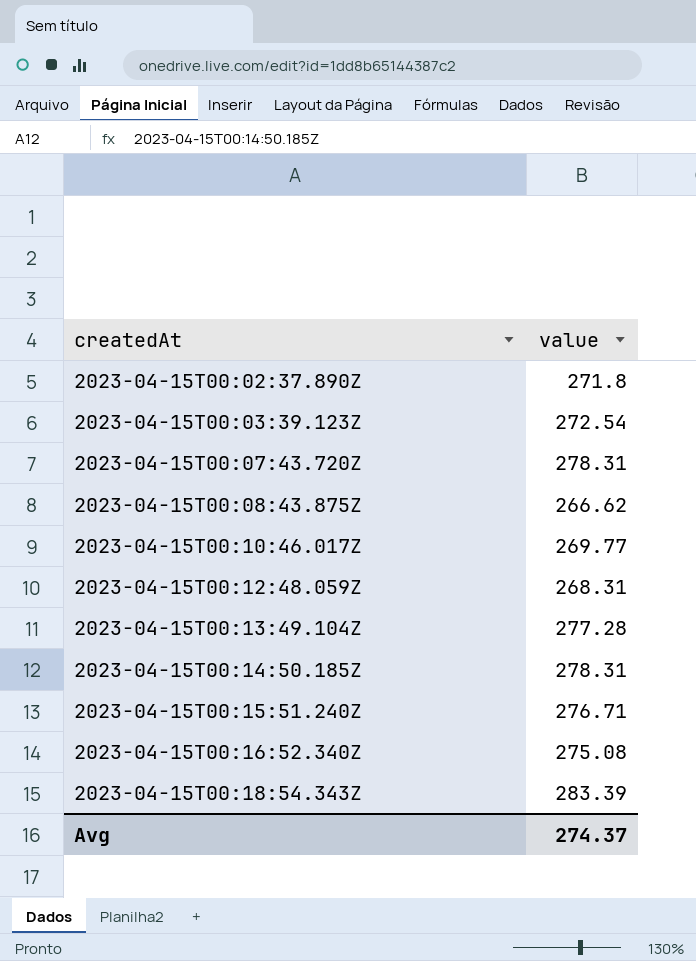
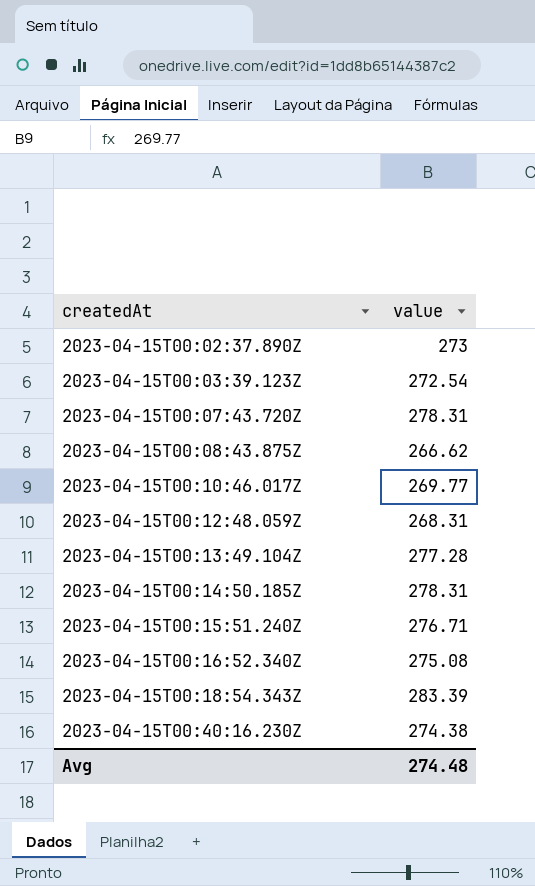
2023-04-15T00:02:37.890Z | value: 271.8 -> 273
row 2023-04-15T00:40:16.230Z: none -> 274.38
Avg | value: 274.37 -> 274.48

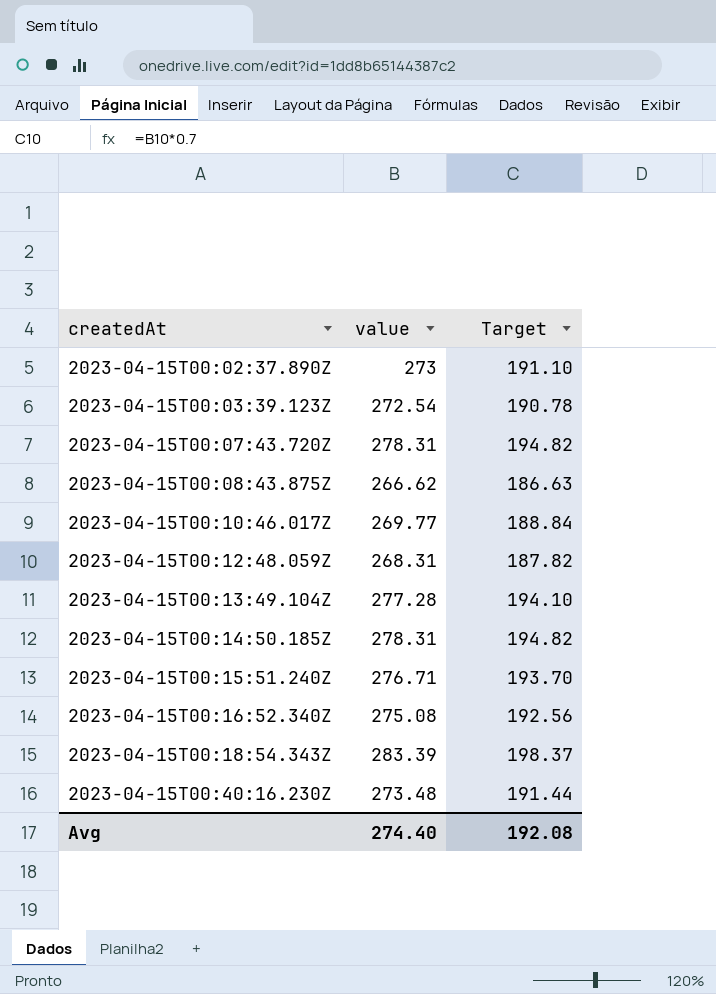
column Target | formula: none -> [value] * 0.7
2023-04-15T00:40:16.230Z | value: 274.38 -> 273.48
Avg | value: 274.48 -> 274.40

